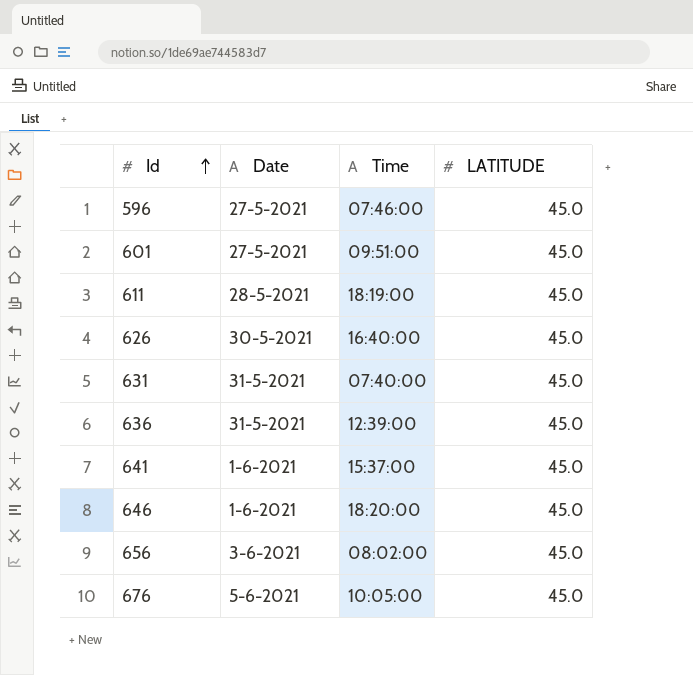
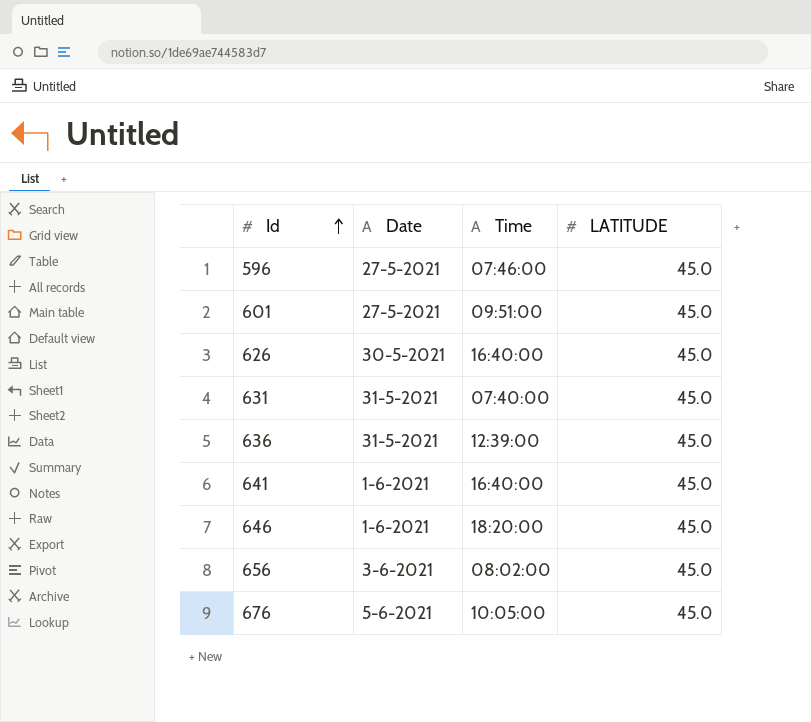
row 611: 28-5-2021 | 18:19:00 | 45.0 -> none
641 | Time: 15:37:00 -> 16:40:00

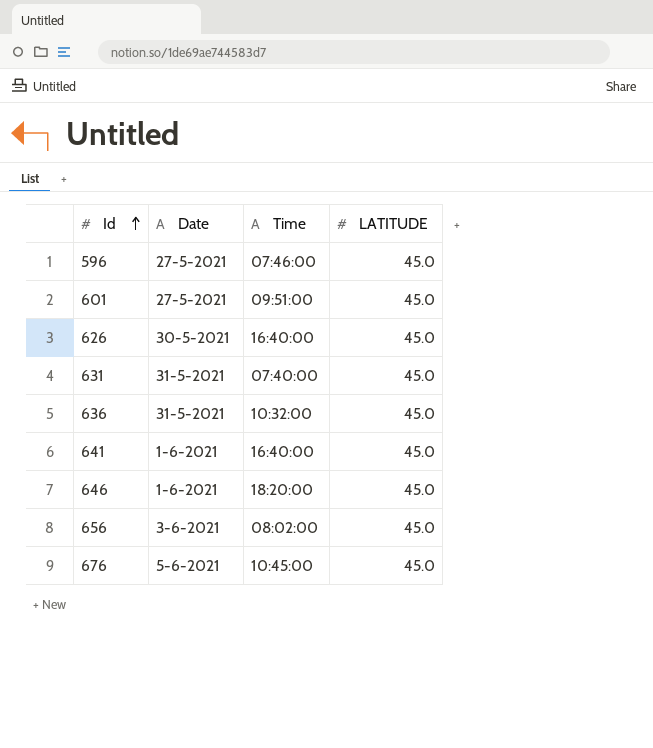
636 | Time: 12:39:00 -> 10:32:00
676 | Time: 10:05:00 -> 10:45:00

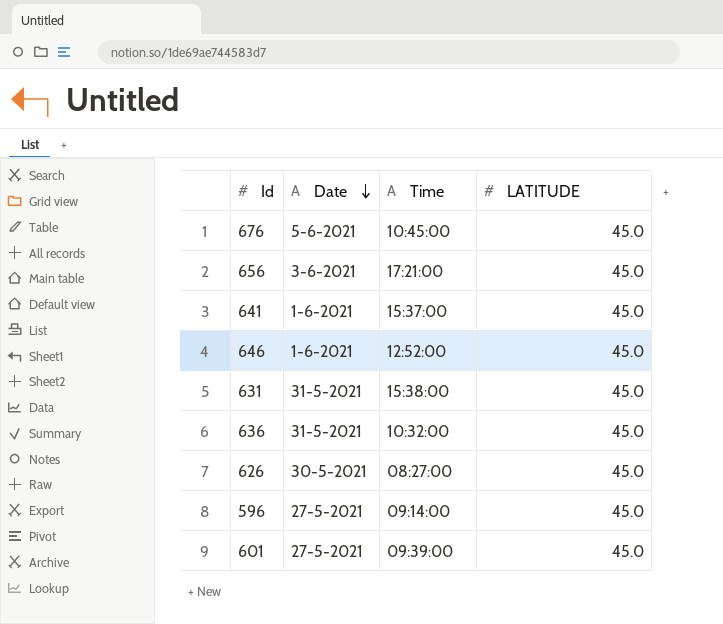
row order: Id ascending -> Date descending
656 | Time: 08:02:00 -> 17:21:00
641 | Time: 16:40:00 -> 15:37:00
646 | Time: 18:20:00 -> 12:52:00
631 | Time: 07:40:00 -> 15:38:00
626 | Time: 16:40:00 -> 08:27:00
596 | Time: 07:46:00 -> 09:14:00
601 | Time: 09:51:00 -> 09:39:00

